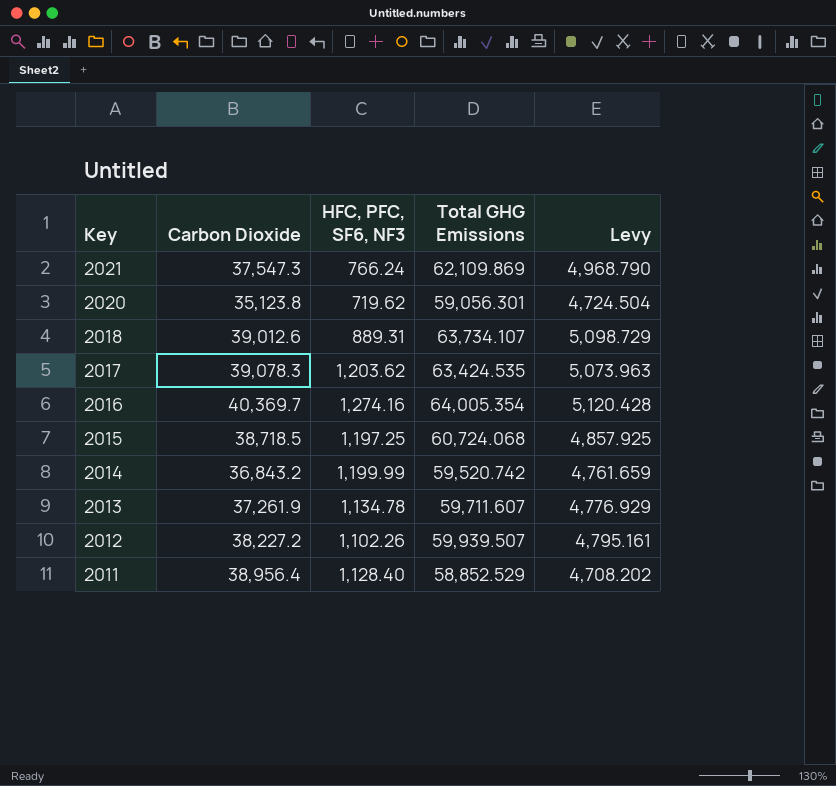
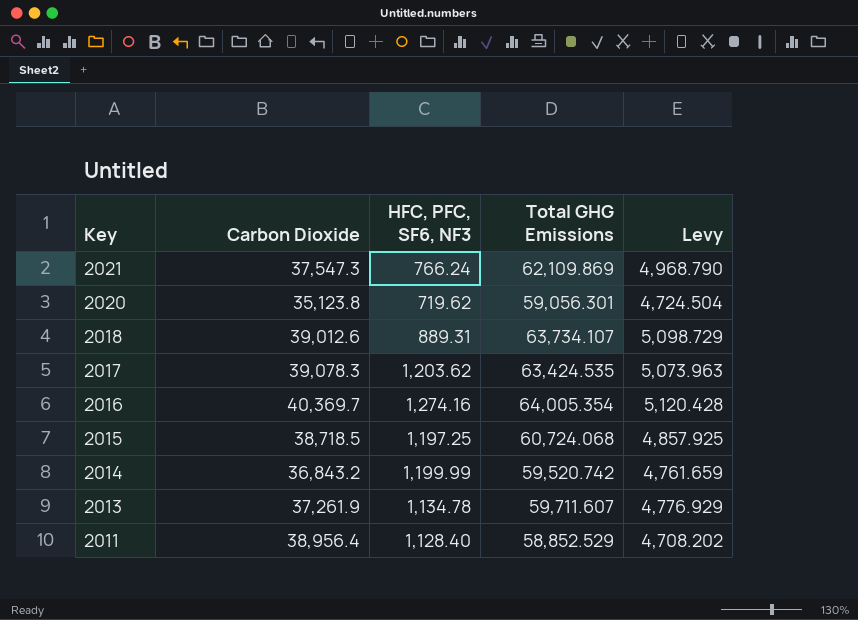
row 2012: 38,227.2 | 1,102.26 | 59,939.507 | 4,795.161 -> none

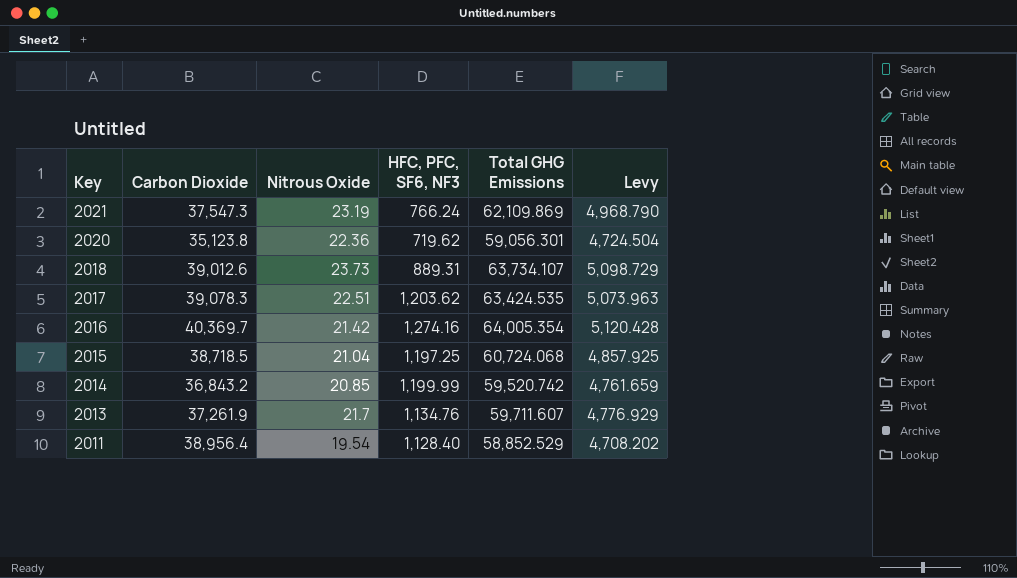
column Nitrous Oxide | position: none -> 3
2013 | HFC, PFC, SF6, NF3: 1,134.78 -> 1,134.76

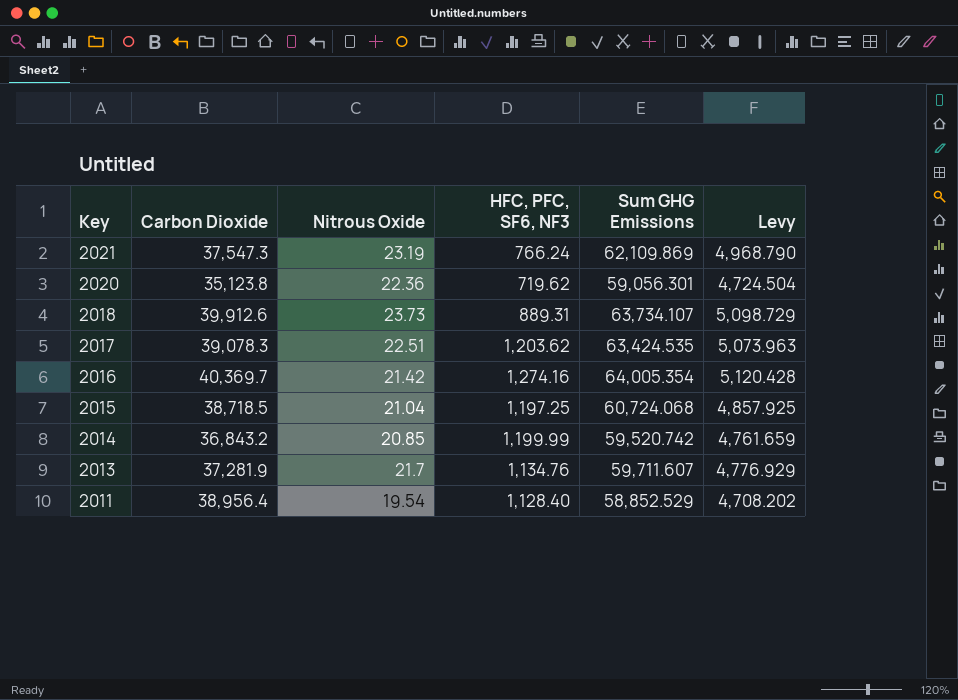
column name: Total GHG Emissions -> Sum GHG Emissions
2018 | Carbon Dioxide: 39,012.6 -> 39,912.6
2013 | Carbon Dioxide: 37,261.9 -> 37,281.9

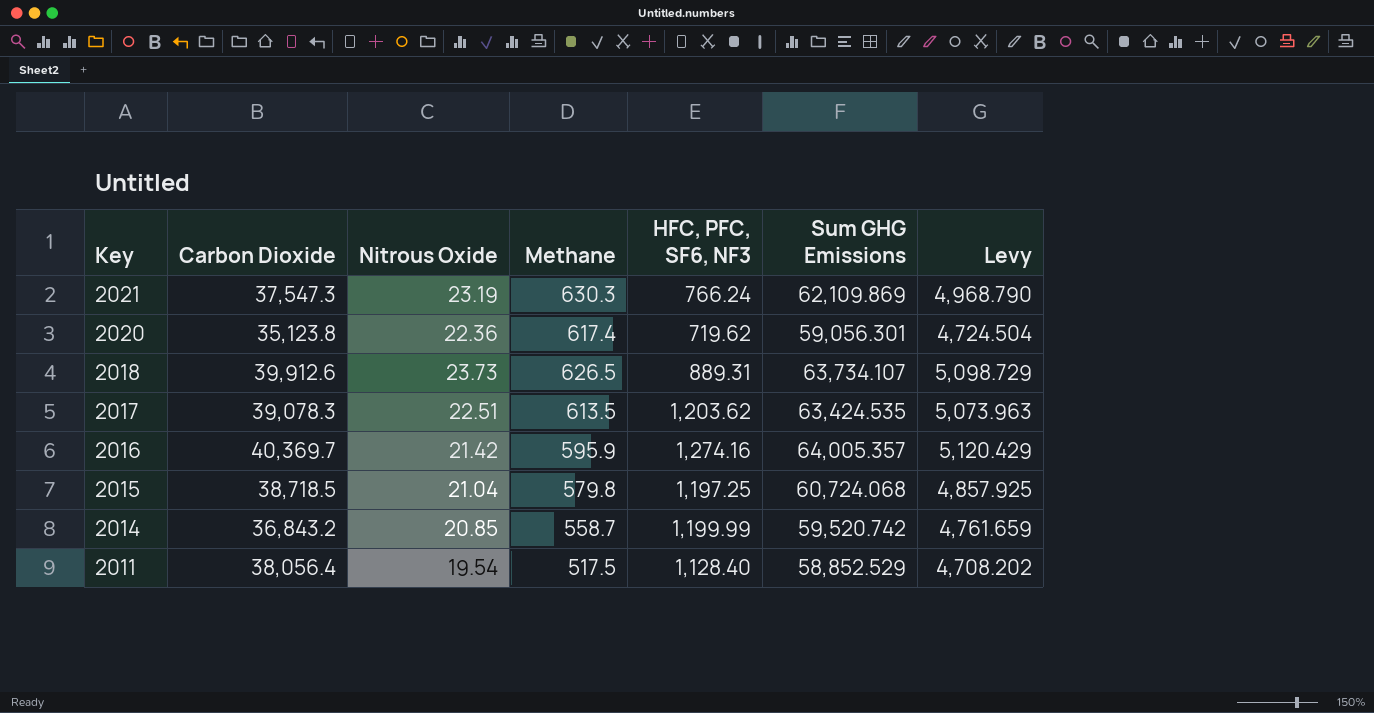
column Methane | position: none -> 4
row 2013: 37,281.9 | 21.7 | 1,134.76 | 59,711.607 | 4,776.929 -> none
2016 | Sum GHG Emissions: 64,005.354 -> 64,005.357
2016 | Levy: 5,120.428 -> 5,120.429
2011 | Carbon Dioxide: 38,956.4 -> 38,056.4

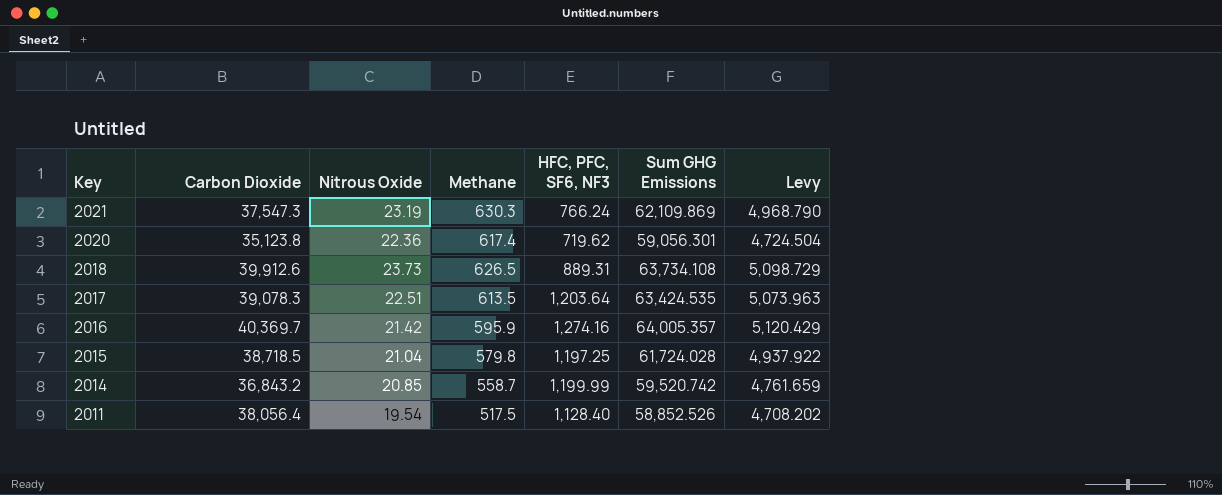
2018 | Sum GHG Emissions: 63,734.107 -> 63,734.108
2017 | HFC, PFC, SF6, NF3: 1,203.62 -> 1,203.64
2015 | Sum GHG Emissions: 60,724.068 -> 61,724.028
2015 | Levy: 4,857.925 -> 4,937.922
2011 | Sum GHG Emissions: 58,852.529 -> 58,852.526

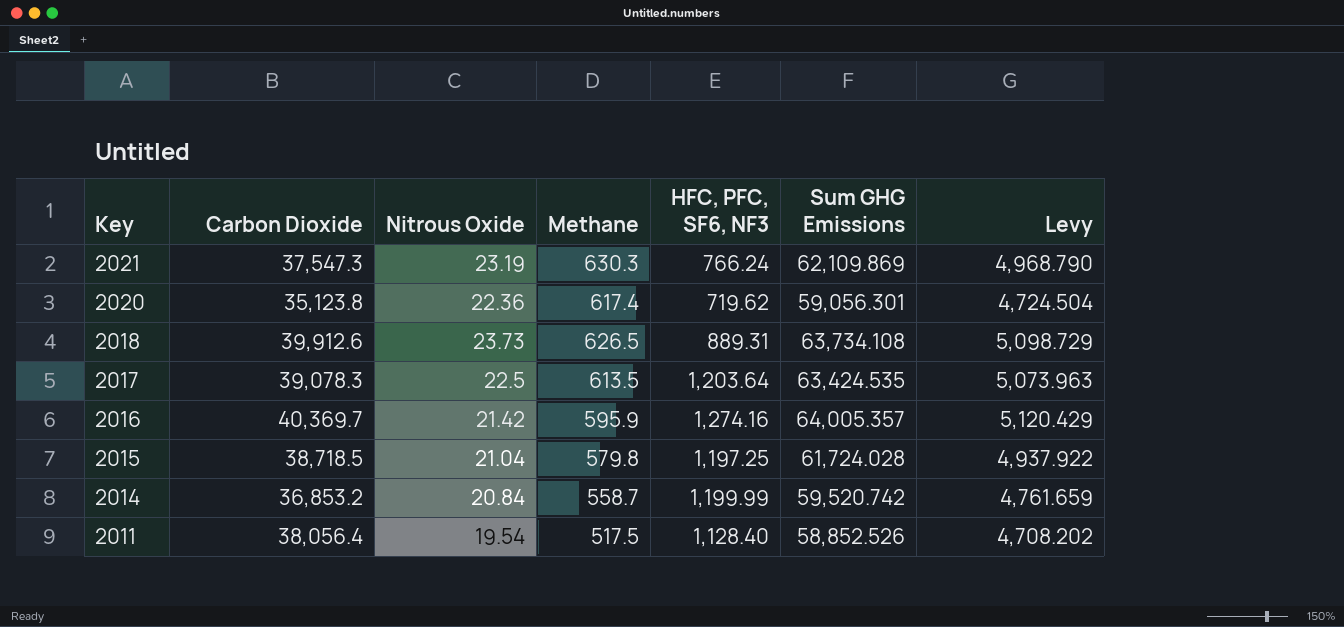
2017 | Nitrous Oxide: 22.51 -> 22.5
2014 | Carbon Dioxide: 36,843.2 -> 36,853.2
2014 | Nitrous Oxide: 20.85 -> 20.84

